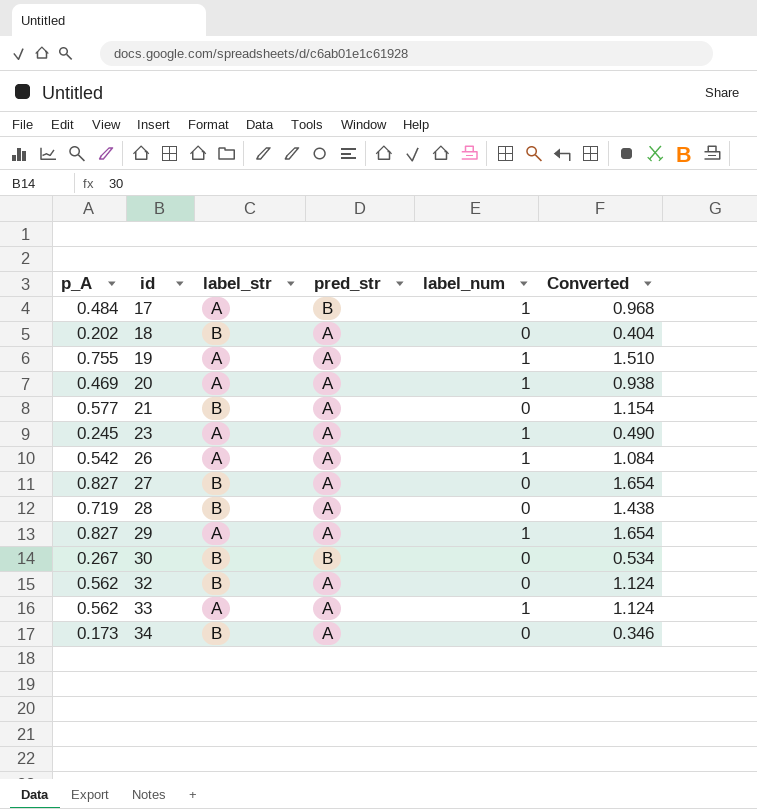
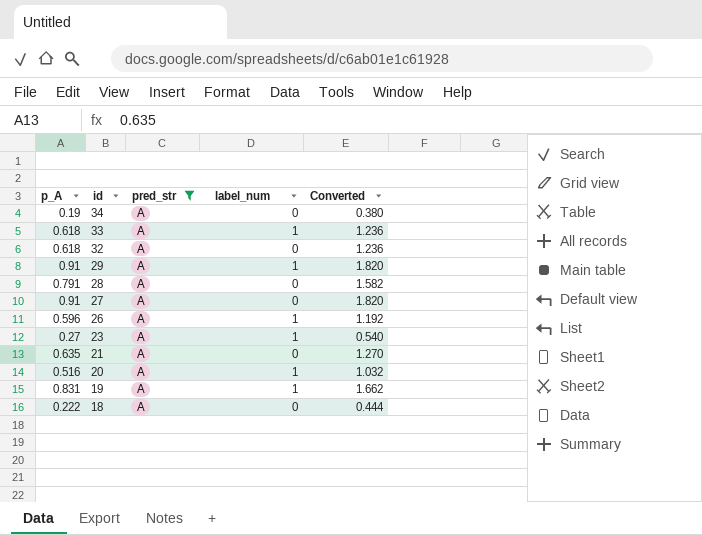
filter: none -> pred_str = A
row order: id ascending -> id descending
column label_str | position: 3 -> none
34 | p_A: 0.173 -> 0.19
34 | Converted: 0.346 -> 0.380
33 | p_A: 0.562 -> 0.618
33 | Converted: 1.124 -> 1.236
32 | p_A: 0.562 -> 0.618
32 | Converted: 1.124 -> 1.236
29 | p_A: 0.827 -> 0.91
29 | Converted: 1.654 -> 1.820
28 | p_A: 0.719 -> 0.791
28 | Converted: 1.438 -> 1.582
27 | p_A: 0.827 -> 0.91
27 | Converted: 1.654 -> 1.820
26 | p_A: 0.542 -> 0.596
26 | Converted: 1.084 -> 1.192
23 | p_A: 0.245 -> 0.27
23 | Converted: 0.490 -> 0.540
21 | p_A: 0.577 -> 0.635
21 | Converted: 1.154 -> 1.270
20 | p_A: 0.469 -> 0.516
20 | Converted: 0.938 -> 1.032
19 | p_A: 0.755 -> 0.831
19 | Converted: 1.510 -> 1.662
18 | p_A: 0.202 -> 0.222
18 | Converted: 0.404 -> 0.444

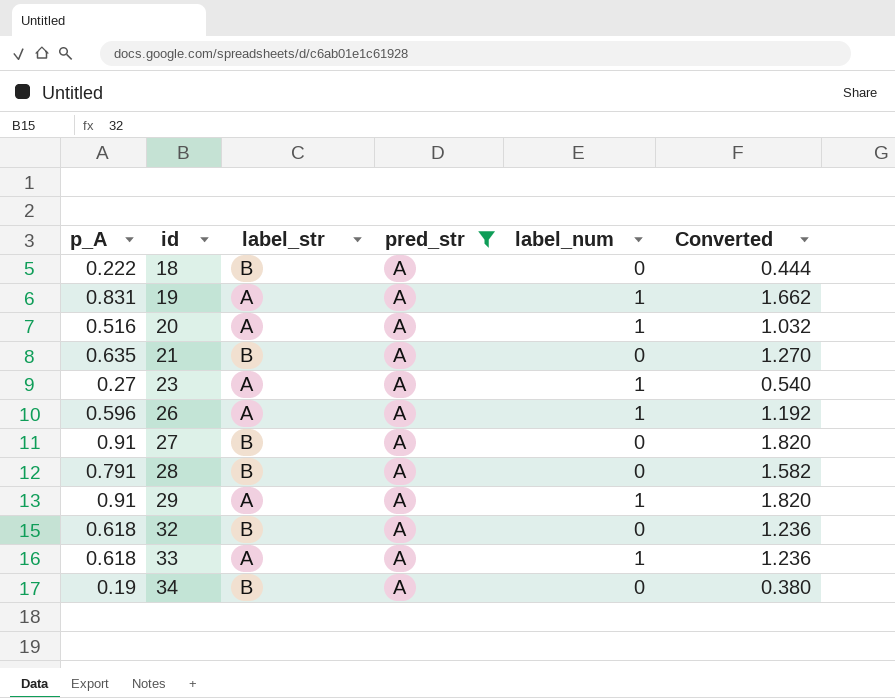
row order: id descending -> id ascending
column label_str | position: none -> 3

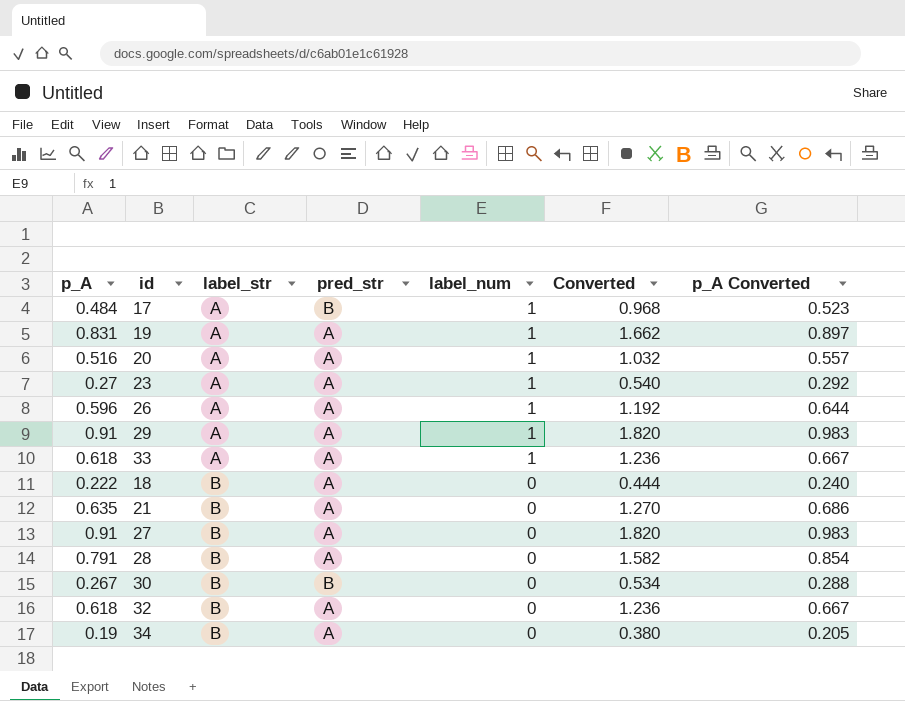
filter: pred_str = A -> none
row order: id ascending -> label_str ascending
column p_A Converted | formula: none -> [p_A] * 1.08

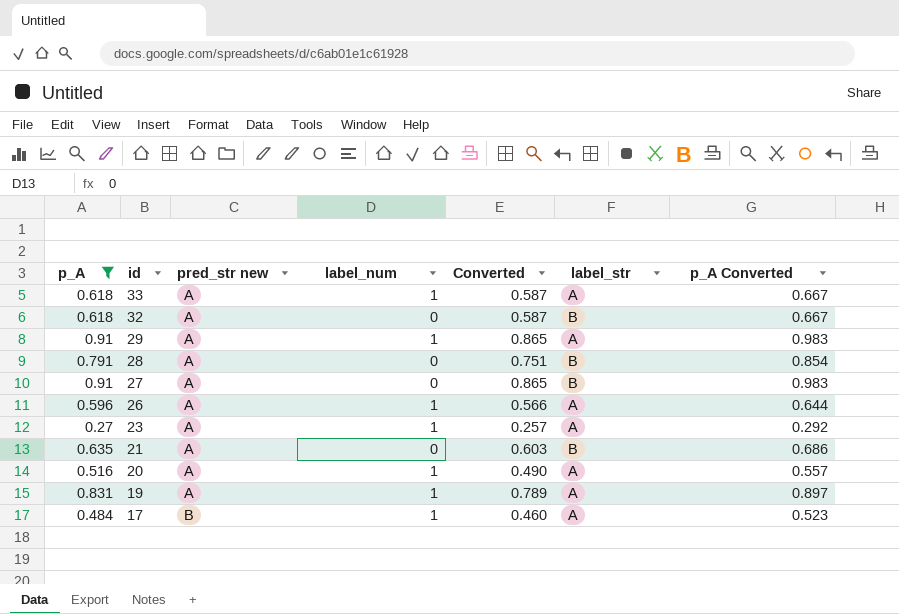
filter: none -> p_A >= 0.27
row order: label_str ascending -> id descending
column name: pred_str -> pred_str new
column Converted | formula: [p_A] * 2 -> [p_A] * 0.95
column label_str | position: 3 -> 6

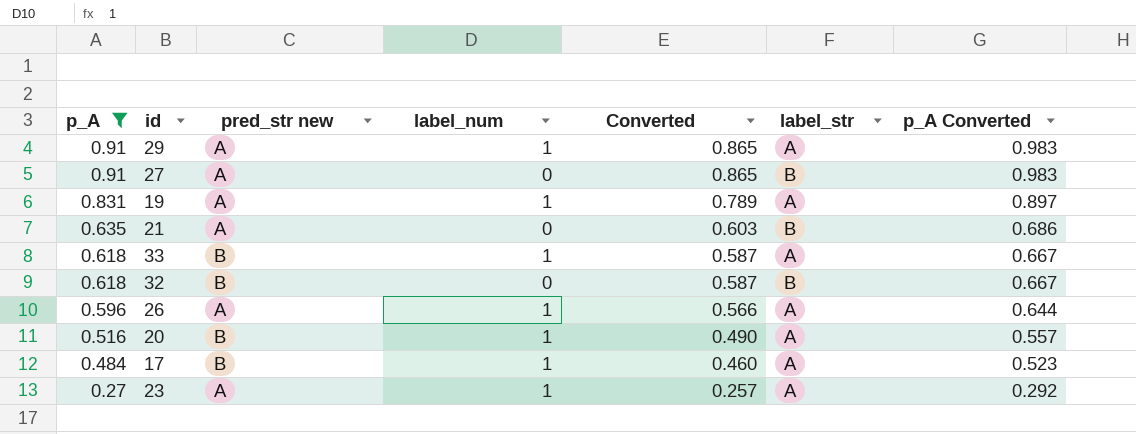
row order: id descending -> p_A descending
row 28: 0.791 | A | 0 | 0.751 | B | 0.854 -> none
33 | pred_str new: A -> B
32 | pred_str new: A -> B
20 | pred_str new: A -> B

